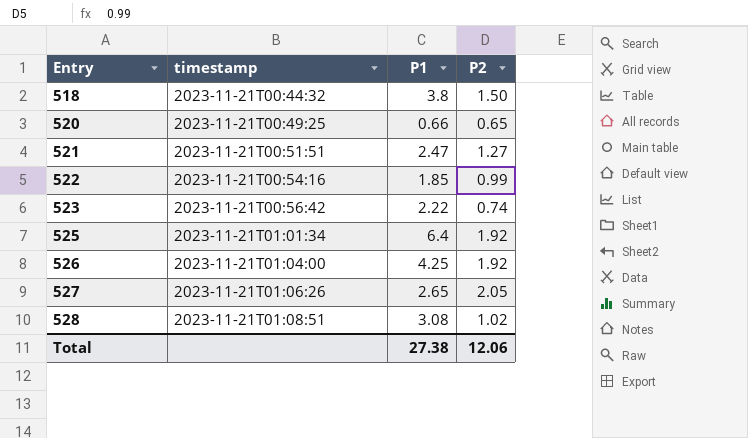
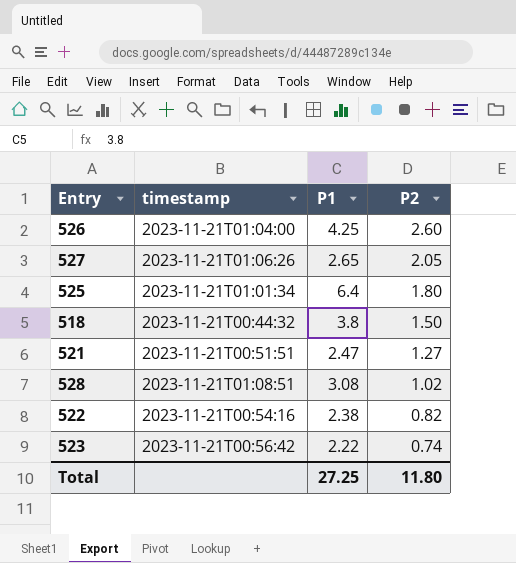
row order: Entry ascending -> P2 descending
row 520: 2023-11-21T00:49:25 | 0.66 | 0.65 -> none
526 | P2: 1.92 -> 2.60
525 | P2: 1.92 -> 1.80
522 | P1: 1.85 -> 2.38
522 | P2: 0.99 -> 0.82
Total | P1: 27.38 -> 27.25
Total | P2: 12.06 -> 11.80

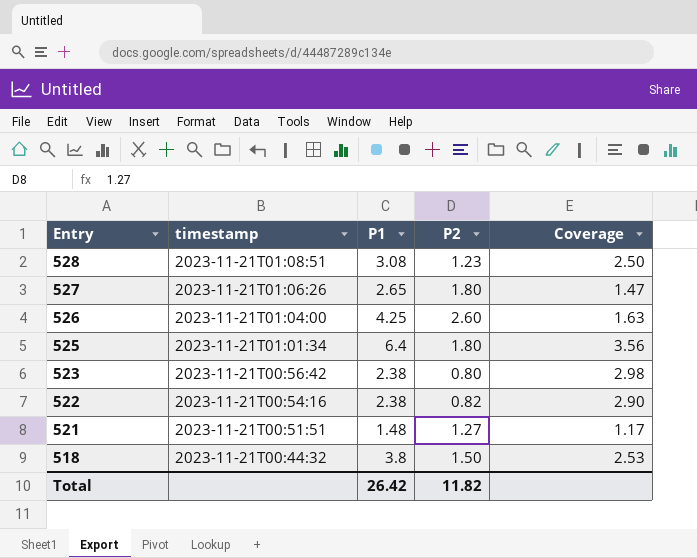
row order: P2 descending -> Entry descending
column Coverage | formula: none -> [P1] / [P2]
528 | P2: 1.02 -> 1.23
527 | P2: 2.05 -> 1.80
523 | P1: 2.22 -> 2.38
523 | P2: 0.74 -> 0.80
521 | P1: 2.47 -> 1.48
Total | P1: 27.25 -> 26.42
Total | P2: 11.80 -> 11.82

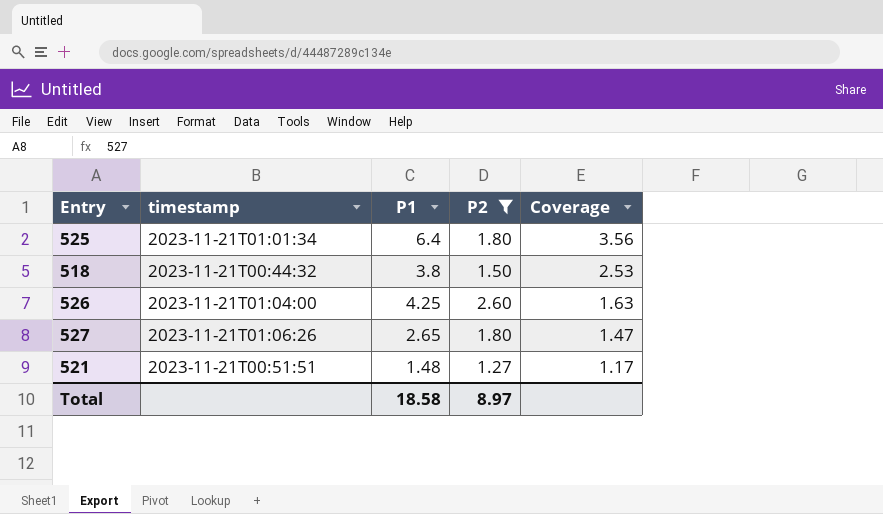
filter: none -> P2 >= 1.27
row order: Entry descending -> Coverage descending
Total | P1: 26.42 -> 18.58
Total | P2: 11.82 -> 8.97

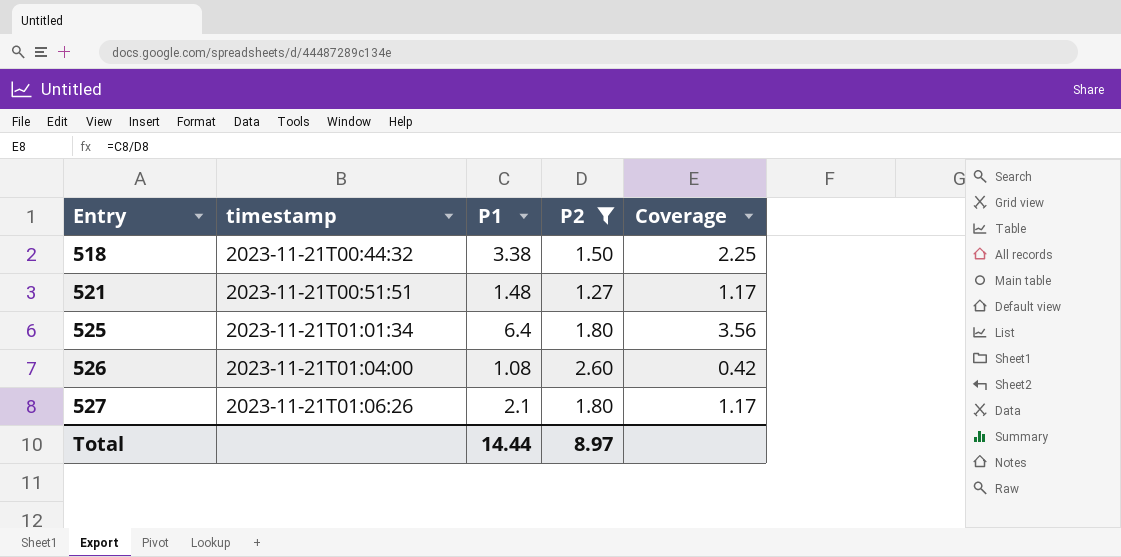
row order: Coverage descending -> Entry ascending
518 | P1: 3.8 -> 3.38
518 | Coverage: 2.53 -> 2.25
526 | P1: 4.25 -> 1.08
526 | Coverage: 1.63 -> 0.42
527 | P1: 2.65 -> 2.1
527 | Coverage: 1.47 -> 1.17
Total | P1: 18.58 -> 14.44

